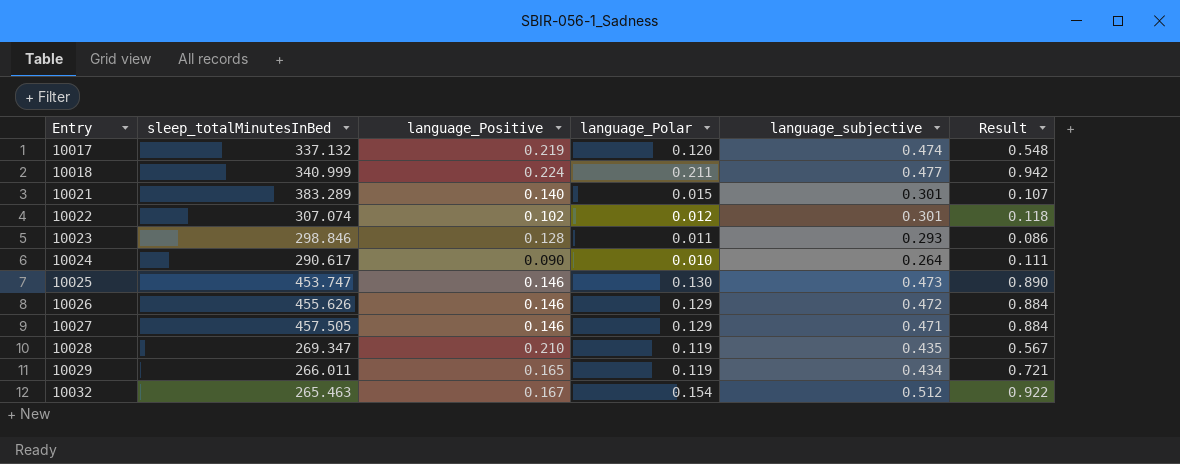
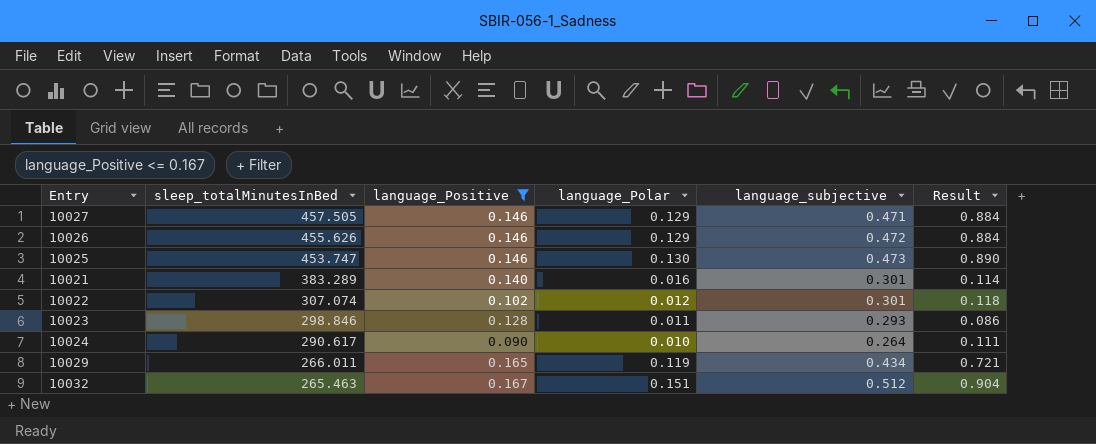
filter: none -> language_Positive <= 0.167
row order: Entry ascending -> sleep_totalMinutesInBed descending
10021 | language_Polar: 0.015 -> 0.016
10021 | Result: 0.107 -> 0.114
10032 | language_Polar: 0.154 -> 0.151
10032 | Result: 0.922 -> 0.904

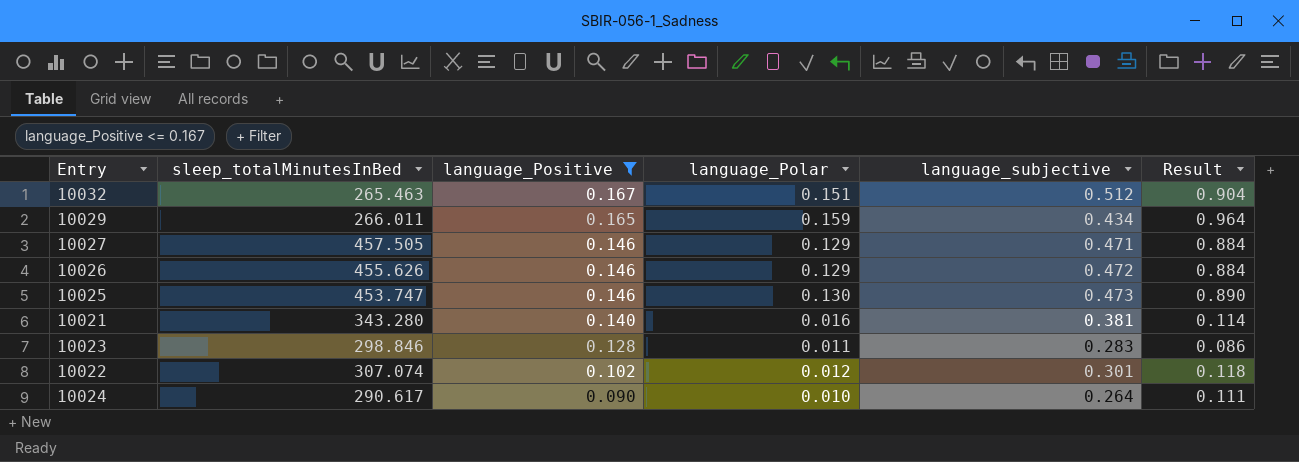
row order: sleep_totalMinutesInBed descending -> language_Positive descending
10029 | language_Polar: 0.119 -> 0.159
10029 | Result: 0.721 -> 0.964
10021 | sleep_totalMinutesInBed: 383.289 -> 343.280
10021 | language_subjective: 0.301 -> 0.381
10023 | language_subjective: 0.293 -> 0.283

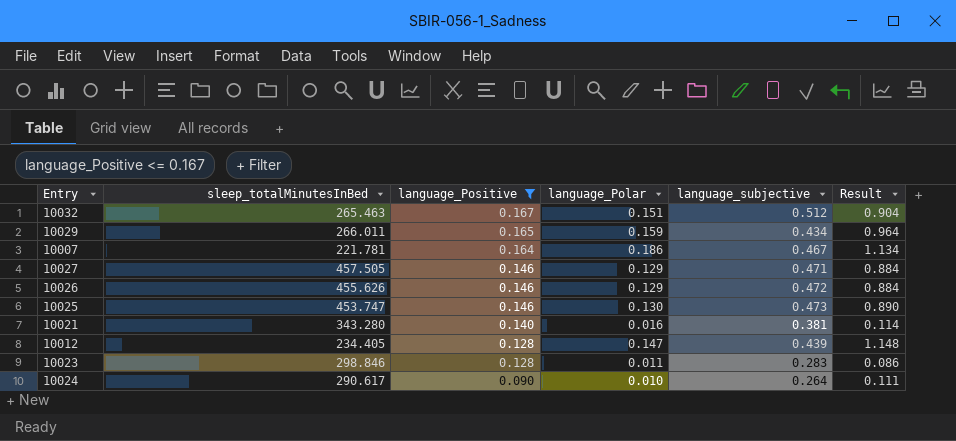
row 10022: 307.074 | 0.102 | 0.012 | 0.301 | 0.118 -> none
row 10007: none -> 221.781 | 0.164 | 0.186 | 0.467 | 1.134
row 10012: none -> 234.405 | 0.128 | 0.147 | 0.439 | 1.148

